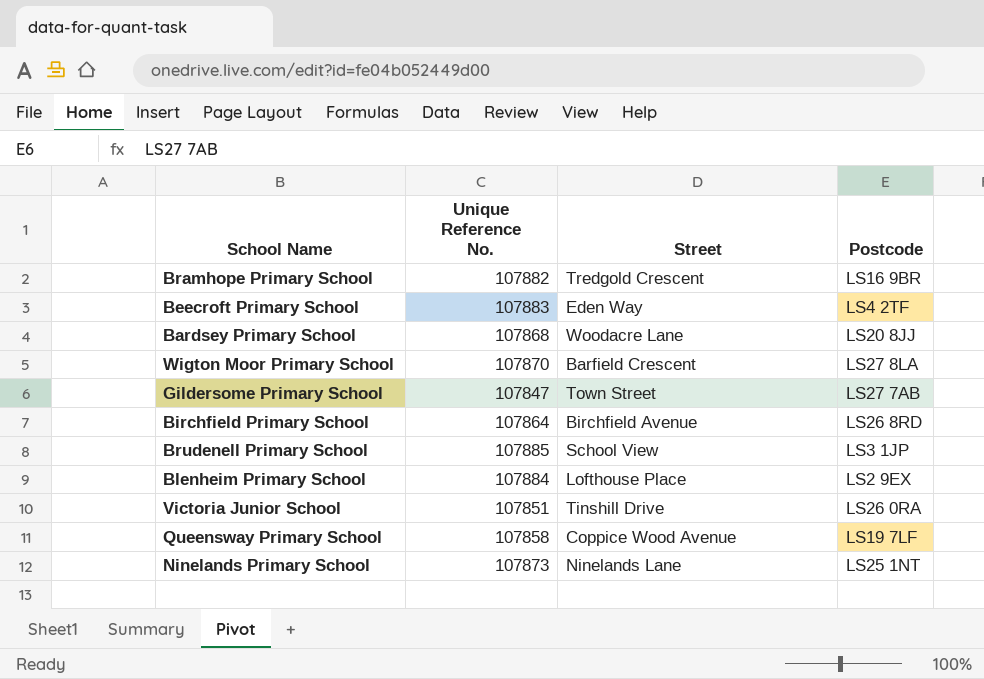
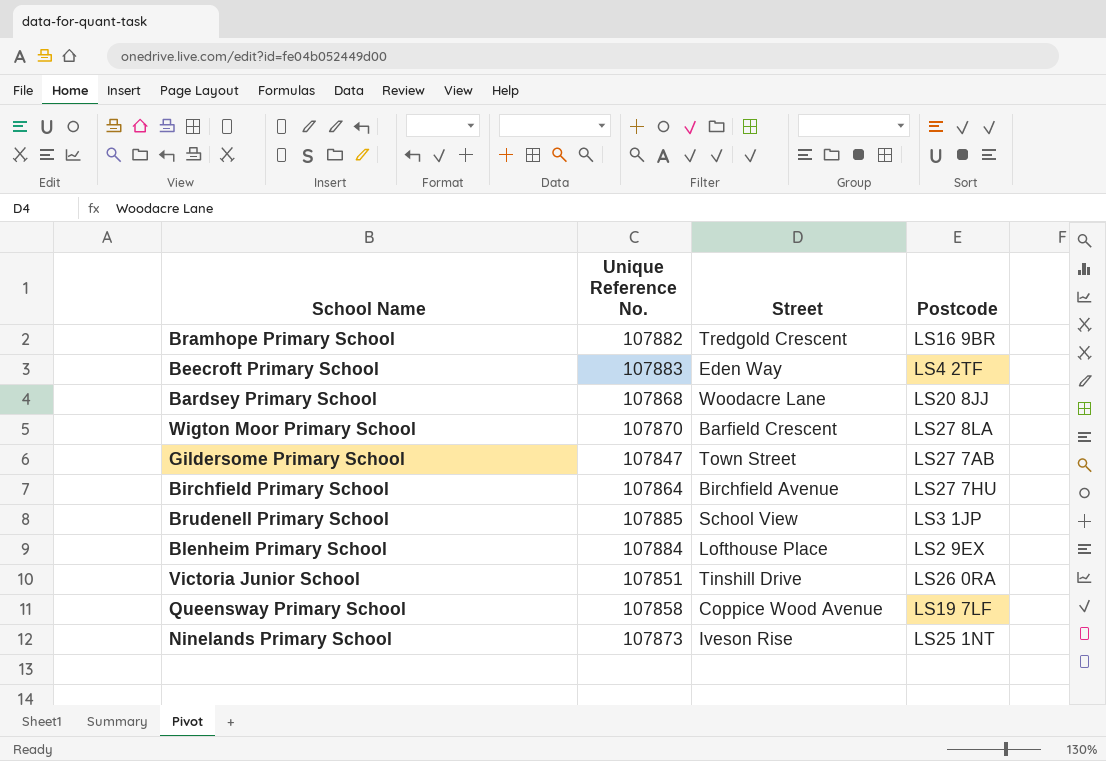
Birchfield Primary School | Postcode: LS26 8RD -> LS27 7HU
Ninelands Primary School | Street: Ninelands Lane -> Iveson Rise

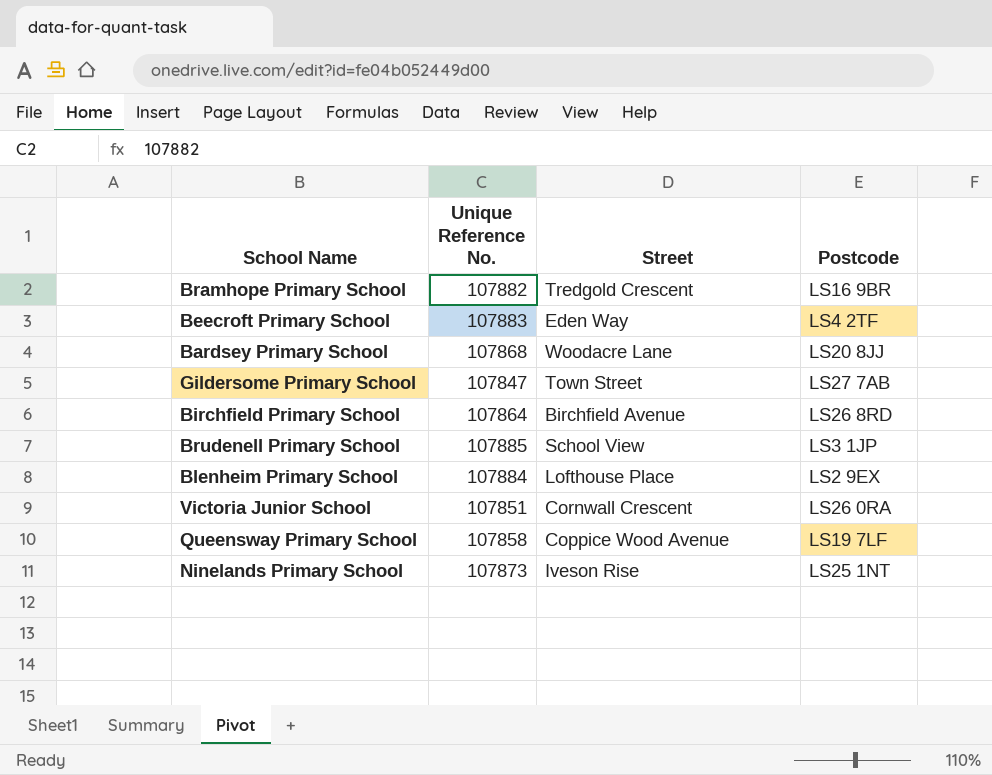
row Wigton Moor Primary School: 107870 | Barfield Crescent | LS27 8LA -> none
Birchfield Primary School | Postcode: LS27 7HU -> LS26 8RD
Victoria Junior School | Street: Tinshill Drive -> Cornwall Crescent

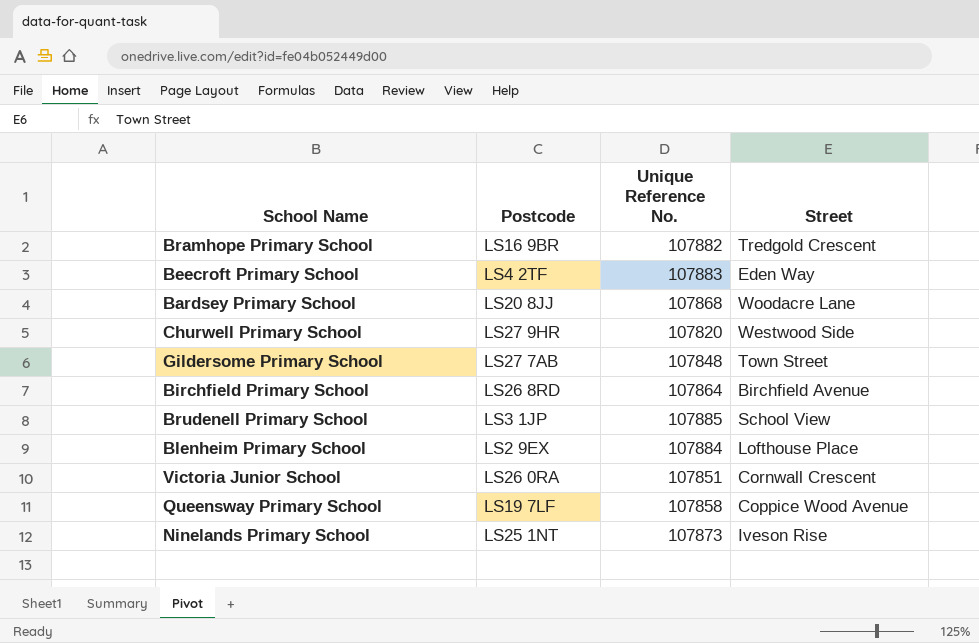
column Postcode | position: 4 -> 2
row Churwell Primary School: none -> LS27 9HR | 107820 | Westwood Side
Gildersome Primary School | Unique Reference No.: 107847 -> 107848

